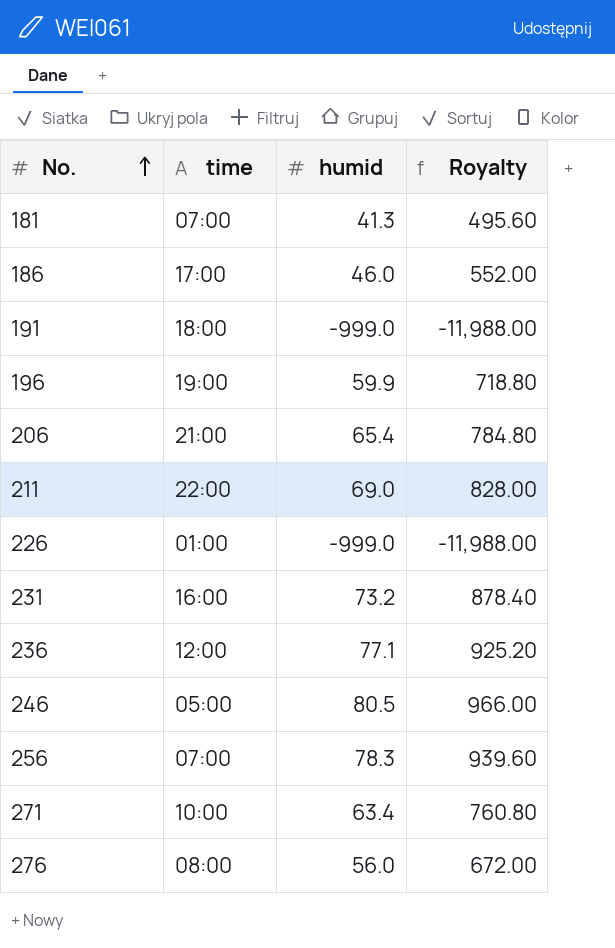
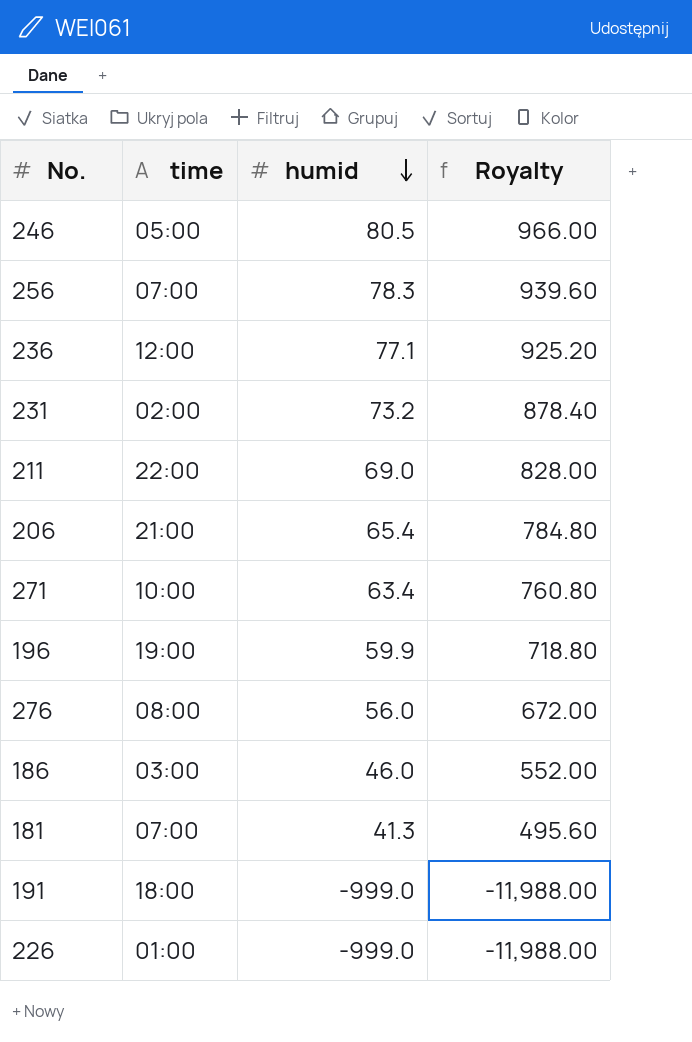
row order: No. ascending -> humid descending
231 | time: 16:00 -> 02:00
186 | time: 17:00 -> 03:00

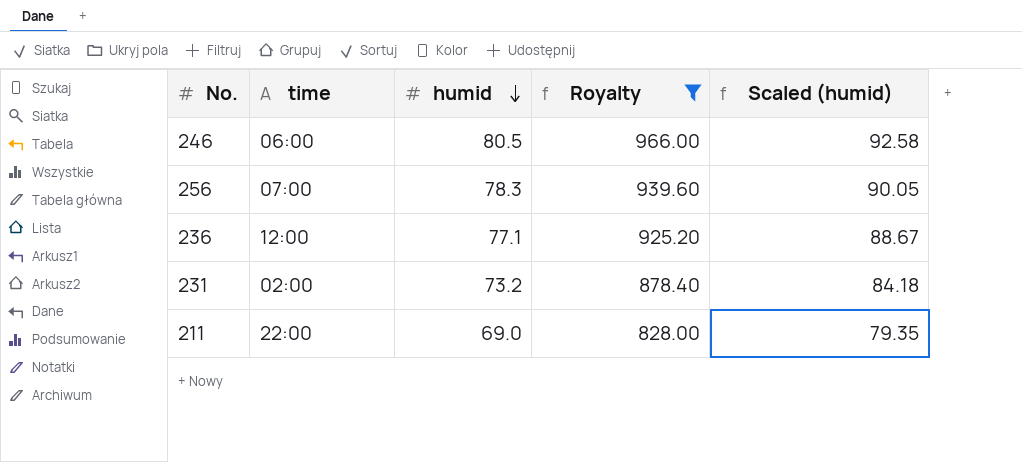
filter: none -> Royalty >= 828.00
column Scaled (humid) | formula: none -> [humid] * 1.15
246 | time: 05:00 -> 06:00

